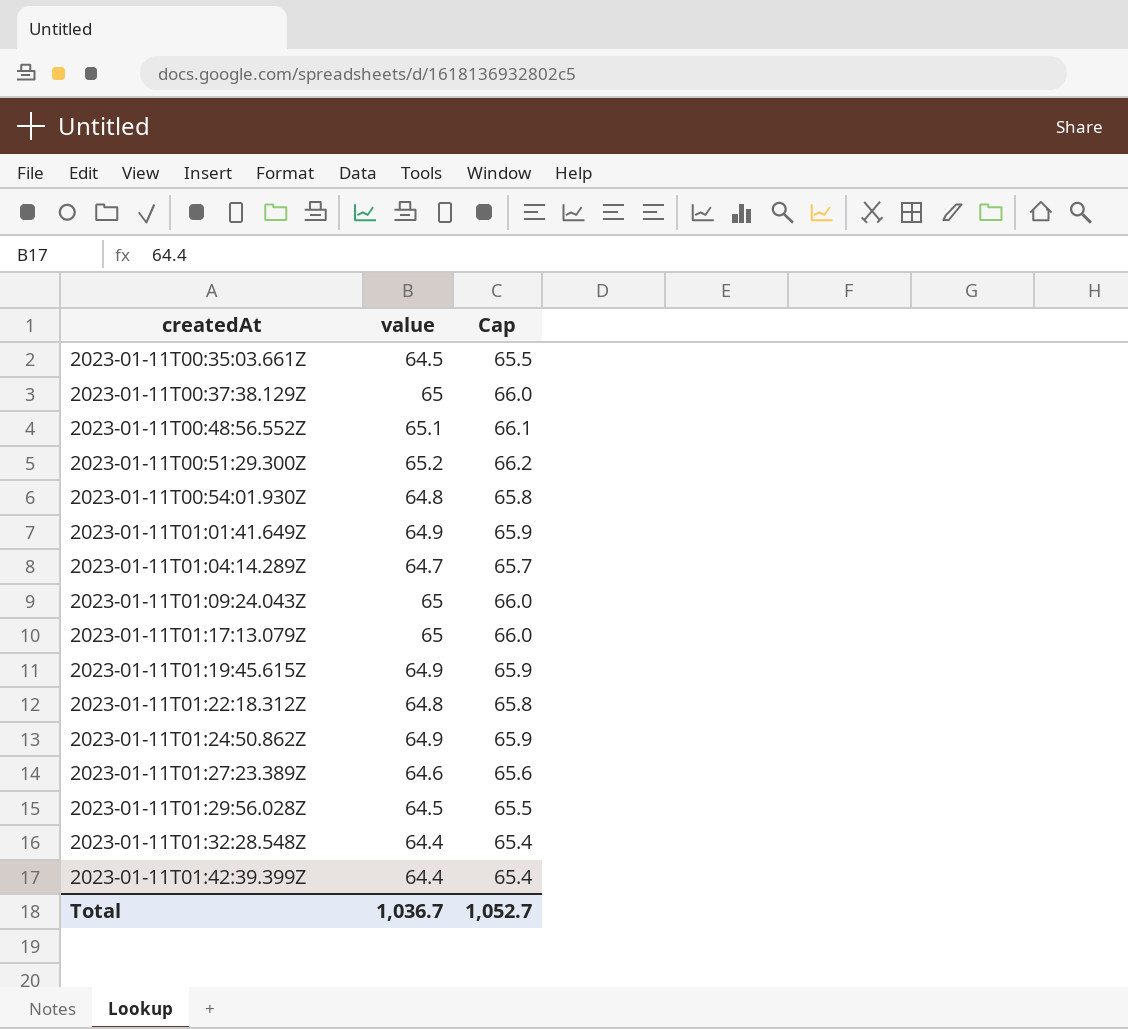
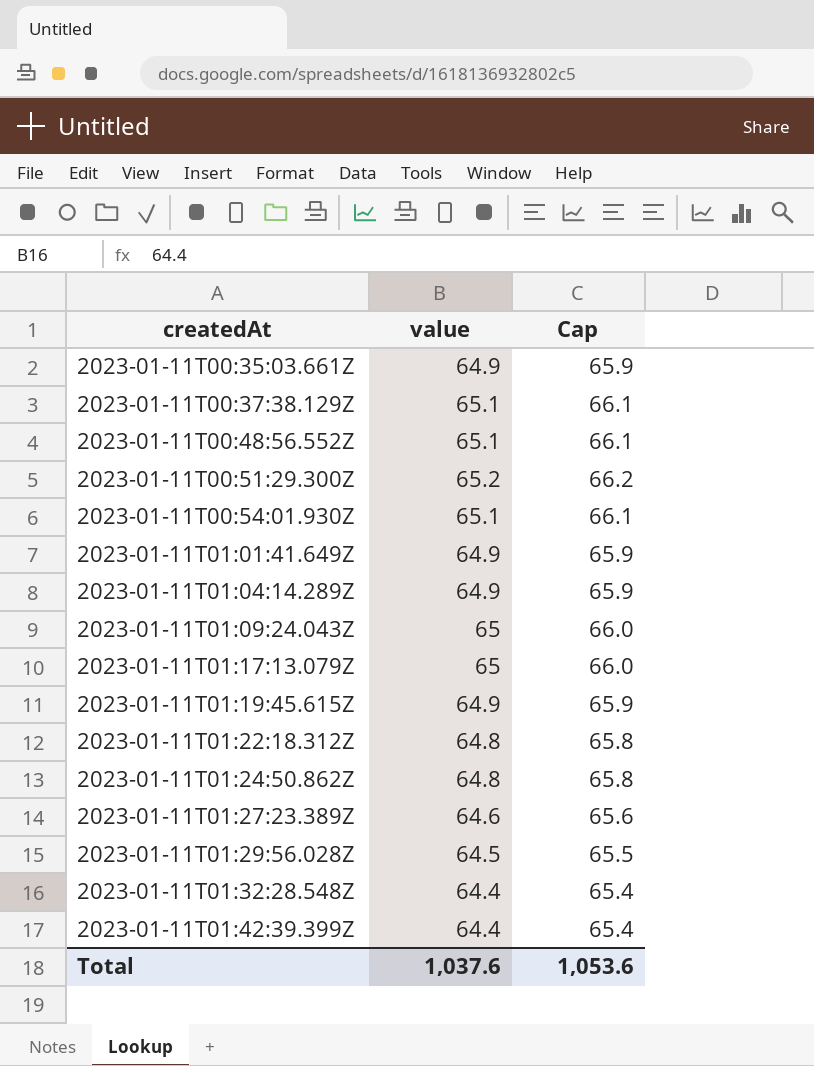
2023-01-11T00:35:03.661Z | value: 64.5 -> 64.9
2023-01-11T00:35:03.661Z | Cap: 65.5 -> 65.9
2023-01-11T00:37:38.129Z | value: 65 -> 65.1
2023-01-11T00:37:38.129Z | Cap: 66.0 -> 66.1
2023-01-11T00:54:01.930Z | value: 64.8 -> 65.1
2023-01-11T00:54:01.930Z | Cap: 65.8 -> 66.1
2023-01-11T01:04:14.289Z | value: 64.7 -> 64.9
2023-01-11T01:04:14.289Z | Cap: 65.7 -> 65.9
2023-01-11T01:24:50.862Z | value: 64.9 -> 64.8
2023-01-11T01:24:50.862Z | Cap: 65.9 -> 65.8
Total | value: 1,036.7 -> 1,037.6
Total | Cap: 1,052.7 -> 1,053.6

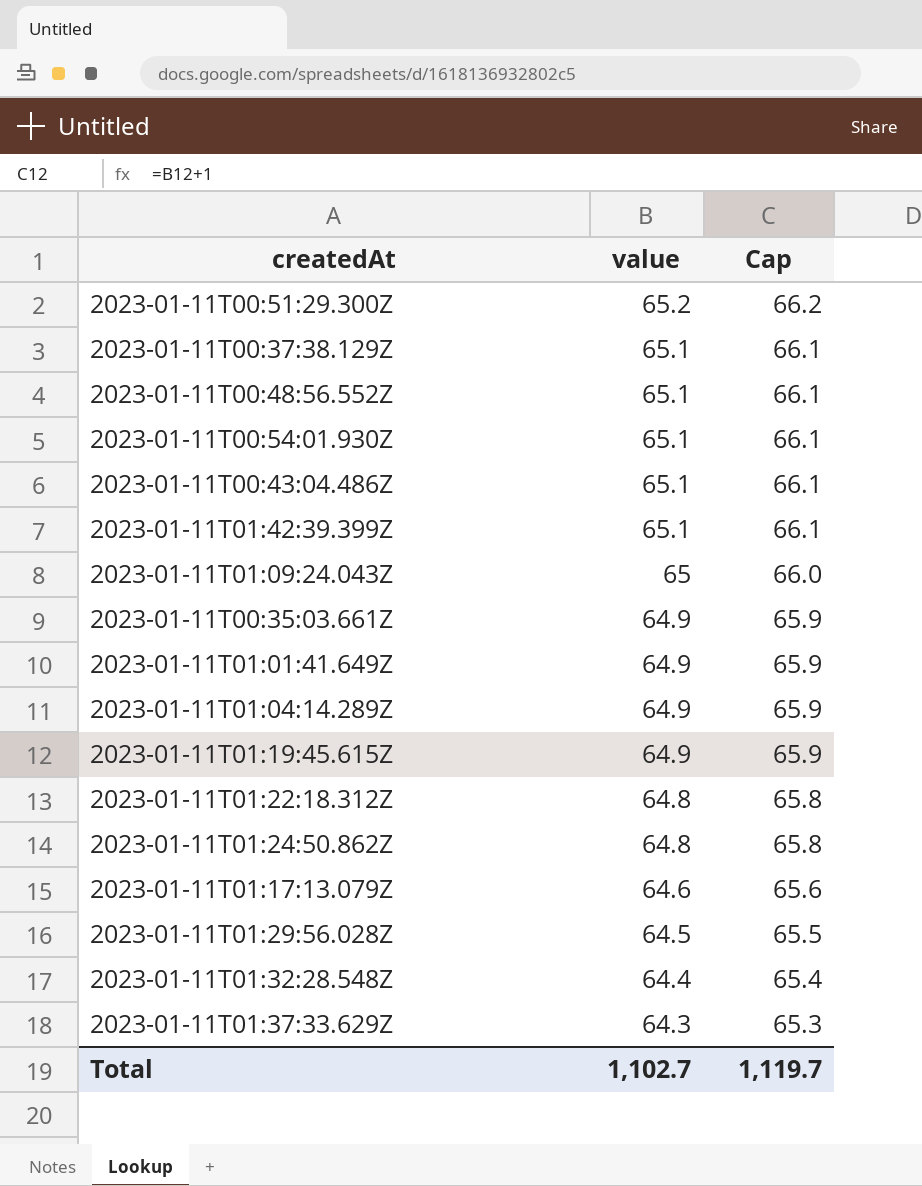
row order: createdAt ascending -> value descending
row 2023-01-11T01:27:23.389Z: 64.6 | 65.6 -> none
row 2023-01-11T00:43:04.486Z: none -> 65.1 | 66.1
2023-01-11T01:42:39.399Z | value: 64.4 -> 65.1
2023-01-11T01:42:39.399Z | Cap: 65.4 -> 66.1
2023-01-11T01:17:13.079Z | value: 65 -> 64.6
2023-01-11T01:17:13.079Z | Cap: 66.0 -> 65.6
row 2023-01-11T01:37:33.629Z: none -> 64.3 | 65.3
Total | value: 1,037.6 -> 1,102.7
Total | Cap: 1,053.6 -> 1,119.7

